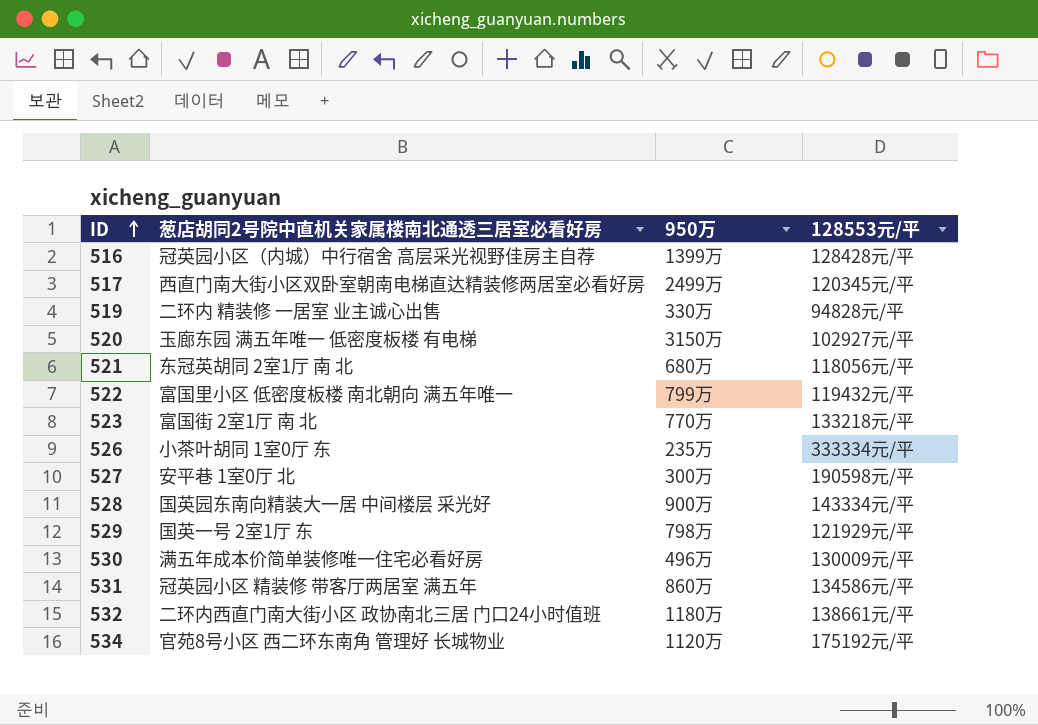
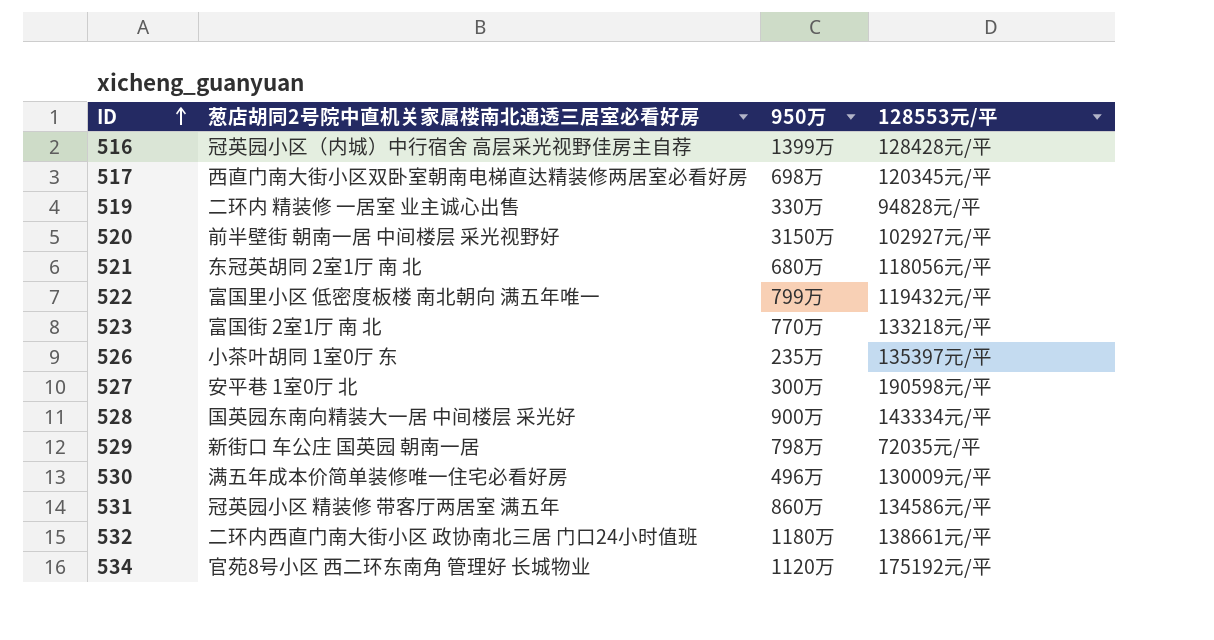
517 | 950万: 2499万 -> 698万
520 | 葱店胡同2号院中直机关家属楼南北通透三居室必看好房: 玉廊东园 满五年唯一 低密度板楼 有电梯 -> 前半壁街 朝南一居 中间楼层 采光视野好
526 | 128553元/平: 333334元/平 -> 135397元/平
529 | 葱店胡同2号院中直机关家属楼南北通透三居室必看好房: 国英一号 2室1厅 东 -> 新街口 车公庄 国英园 朝南一居
529 | 128553元/平: 121929元/平 -> 72035元/平

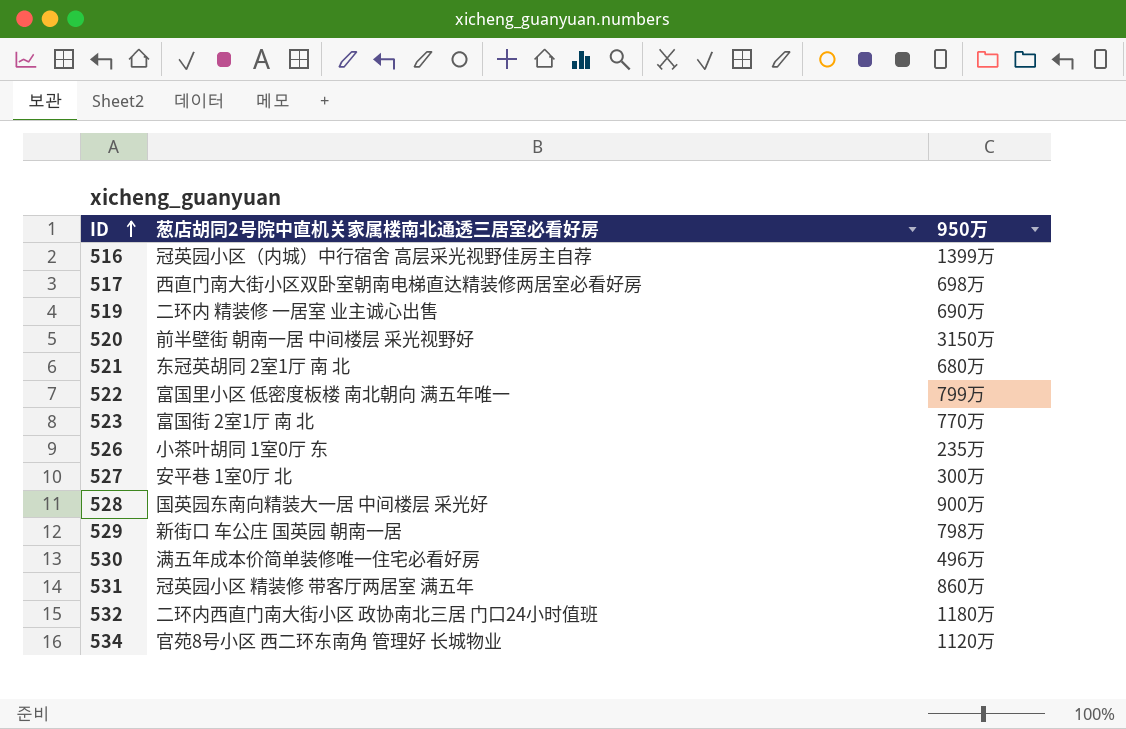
column 128553元/平 | position: 4 -> none
519 | 950万: 330万 -> 690万

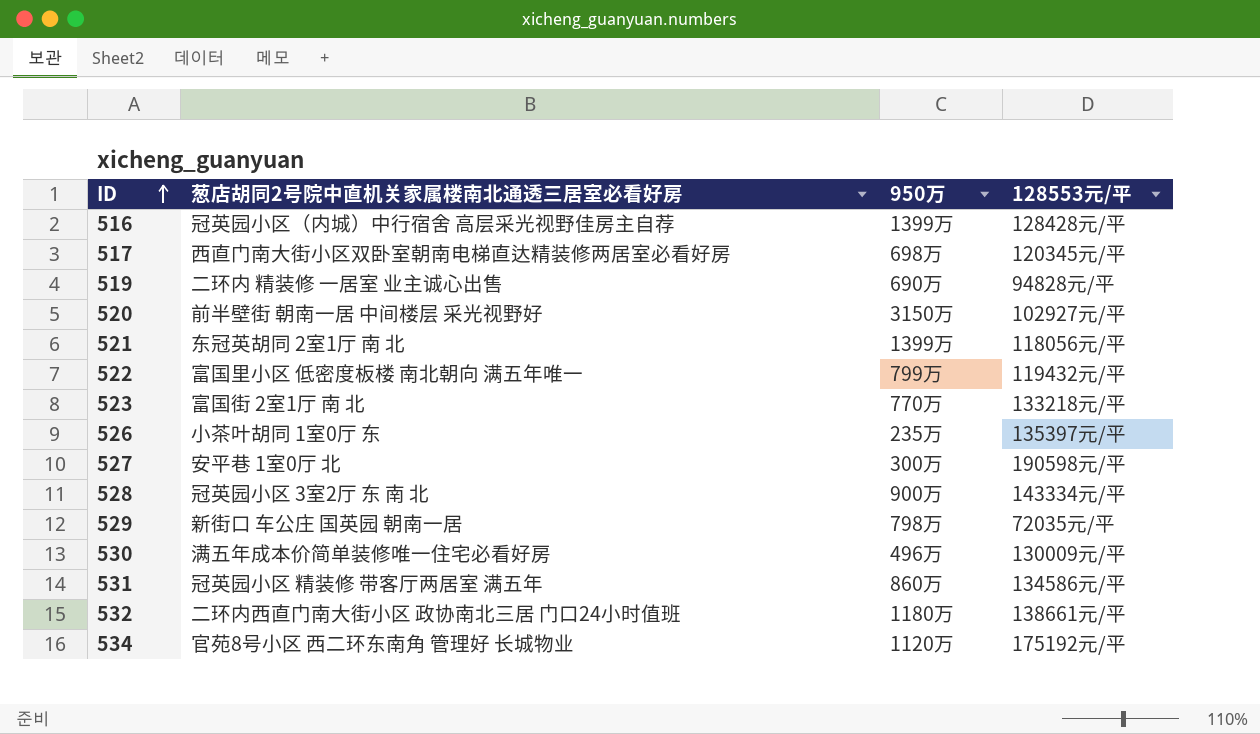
column 128553元/平 | position: none -> 4
521 | 950万: 680万 -> 1399万
528 | 葱店胡同2号院中直机关家属楼南北通透三居室必看好房: 国英园东南向精装大一居 中间楼层 采光好 -> 冠英园小区 3室2厅 东 南 北

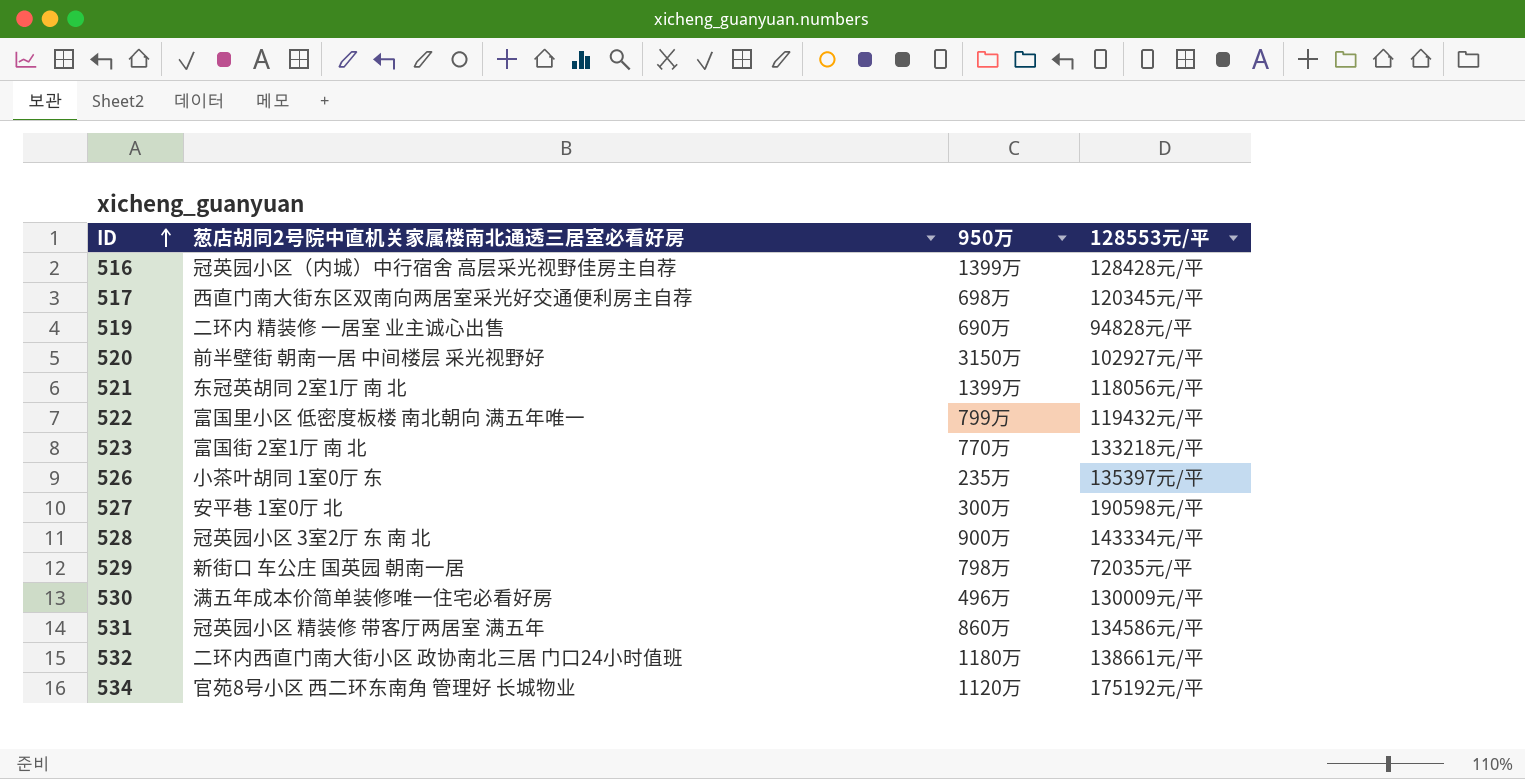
517 | 葱店胡同2号院中直机关家属楼南北通透三居室必看好房: 西直门南大街小区双卧室朝南电梯直达精装修两居室必看好房 -> 西直门南大街东区双南向两居室采光好交通便利房主自荐

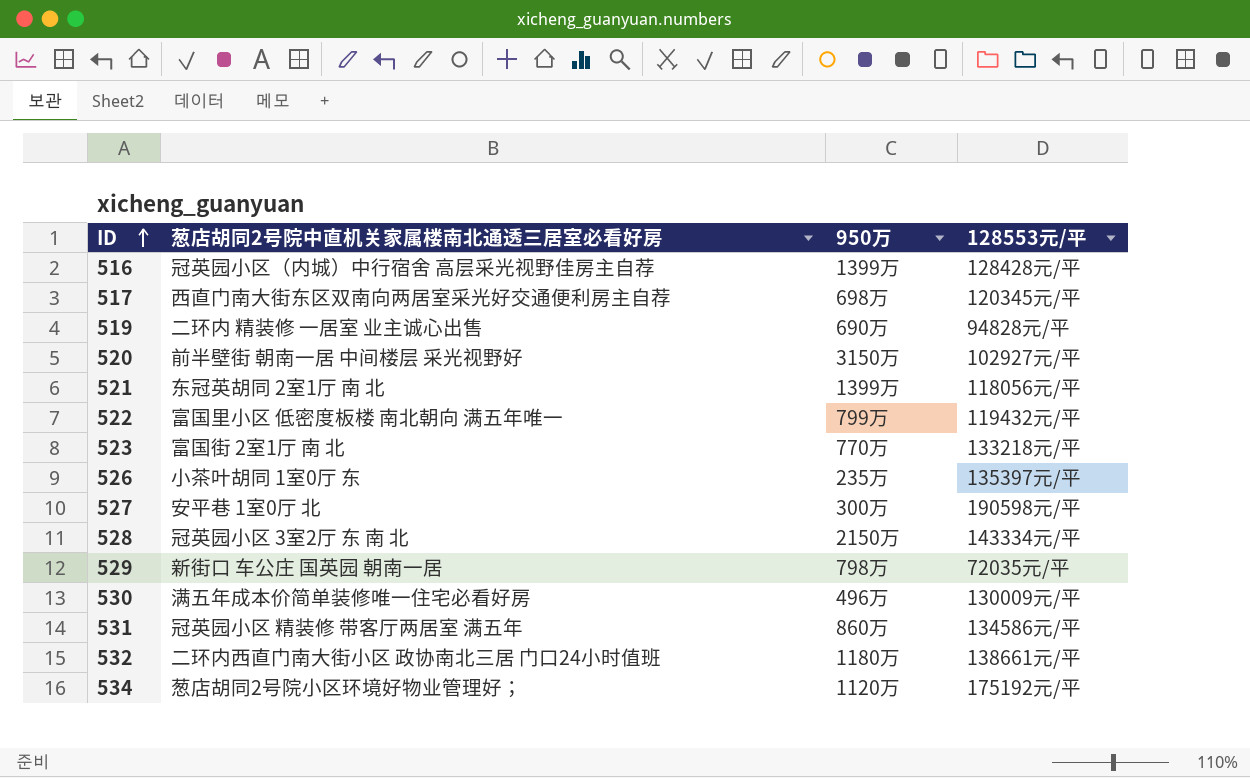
528 | 950万: 900万 -> 2150万
534 | 葱店胡同2号院中直机关家属楼南北通透三居室必看好房: 官苑8号小区 西二环东南角 管理好 长城物业 -> 葱店胡同2号院小区环境好物业管理好；

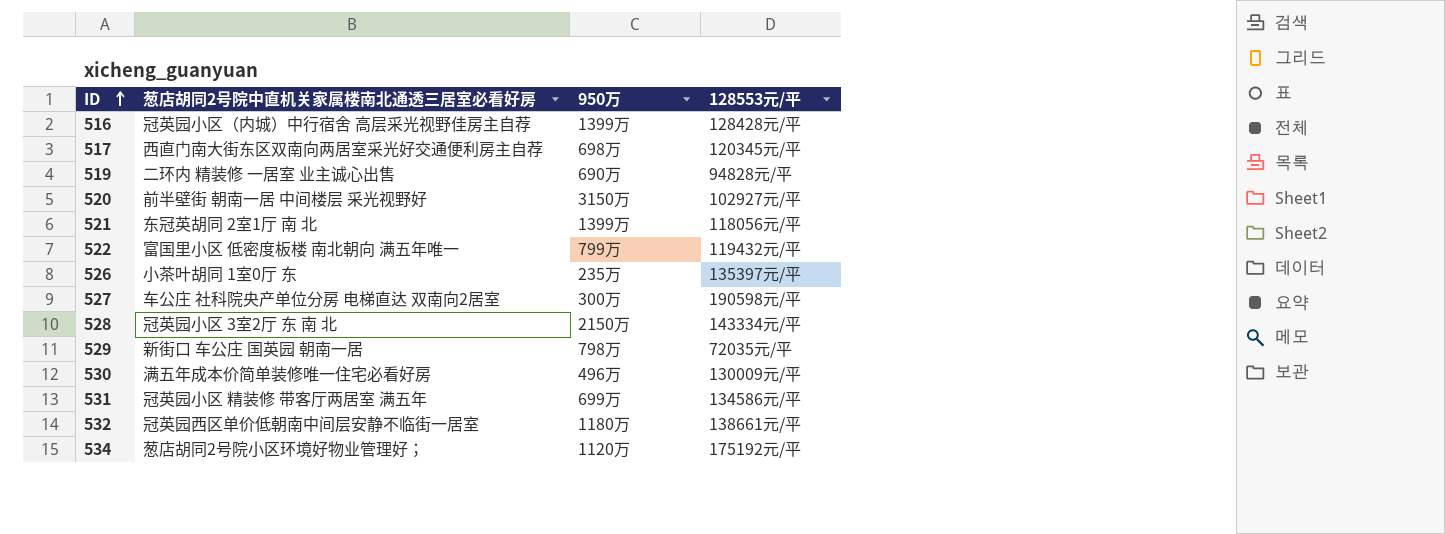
row 523: 富国街 2室1厅 南 北 | 770万 | 133218元/平 -> none
527 | 葱店胡同2号院中直机关家属楼南北通透三居室必看好房: 安平巷 1室0厅 北 -> 车公庄 社科院央产单位分房 电梯直达 双南向2居室
531 | 950万: 860万 -> 699万
532 | 葱店胡同2号院中直机关家属楼南北通透三居室必看好房: 二环内西直门南大街小区 政协南北三居 门口24小时值班 -> 冠英园西区单价低朝南中间层安静不临街一居室

